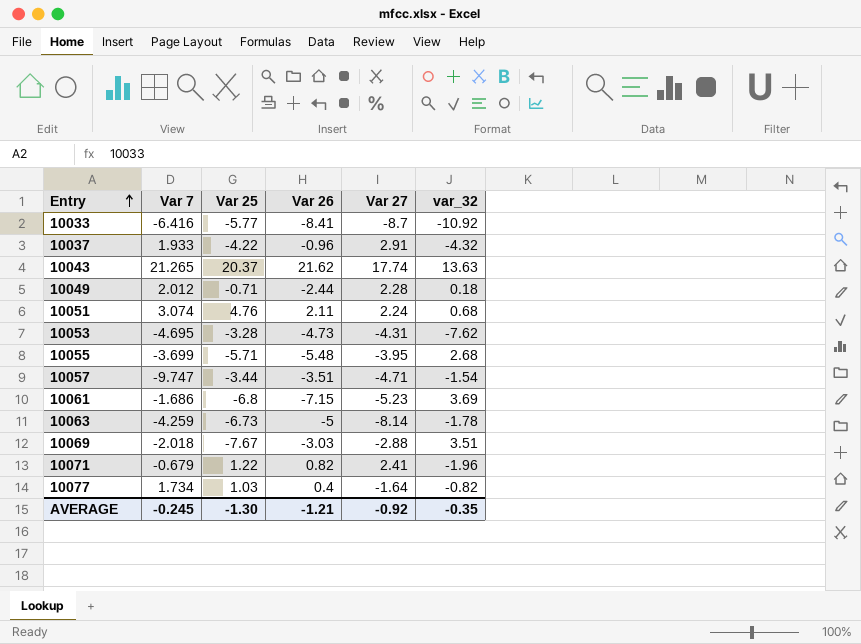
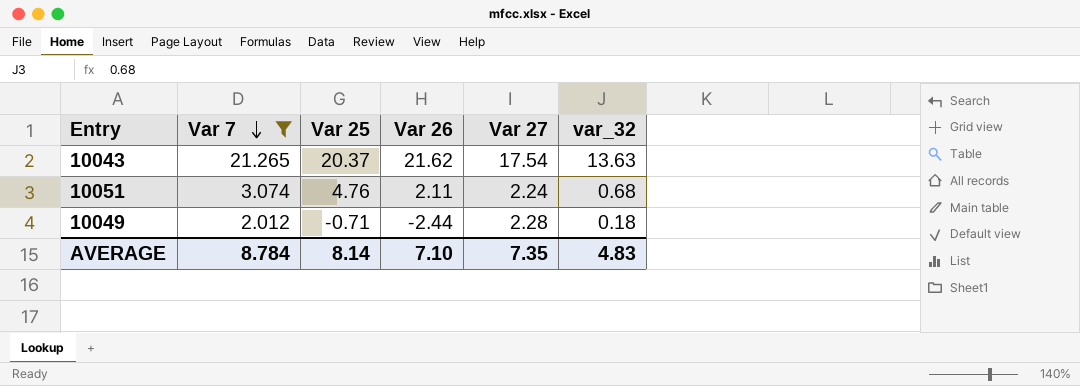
filter: none -> Var 7 >= 2.012
row order: Entry ascending -> Var 7 descending
10043 | Var 27: 17.74 -> 17.54
AVERAGE | Var 7: -0.245 -> 8.784
AVERAGE | Var 25: -1.30 -> 8.14
AVERAGE | Var 26: -1.21 -> 7.10
AVERAGE | Var 27: -0.92 -> 7.35
AVERAGE | var_32: -0.35 -> 4.83

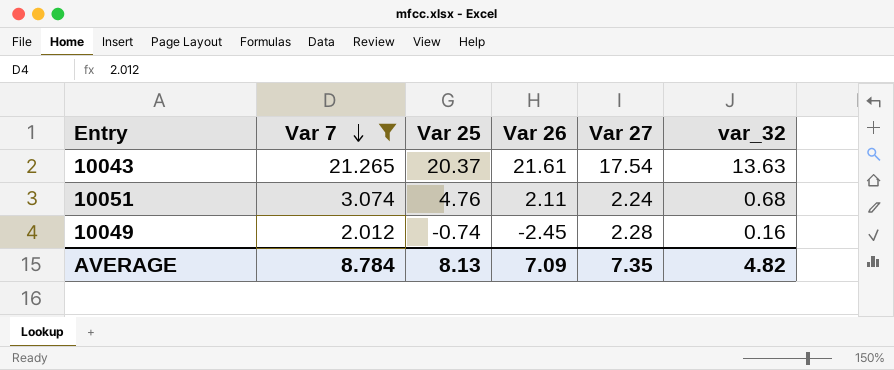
10043 | Var 26: 21.62 -> 21.61
10049 | Var 25: -0.71 -> -0.74
10049 | Var 26: -2.44 -> -2.45
10049 | var_32: 0.18 -> 0.16
AVERAGE | Var 25: 8.14 -> 8.13
AVERAGE | Var 26: 7.10 -> 7.09
AVERAGE | var_32: 4.83 -> 4.82

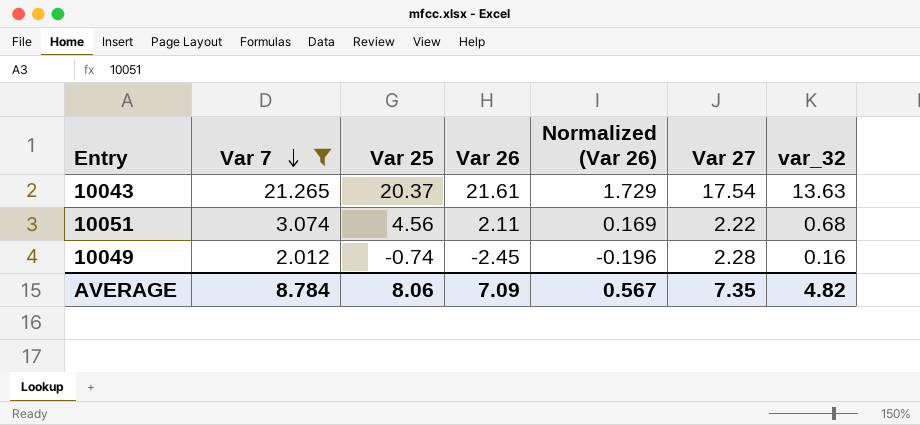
column Normalized (Var 26) | formula: none -> [Var 26] * 0.08
10051 | Var 25: 4.76 -> 4.56
10051 | Var 27: 2.24 -> 2.22
AVERAGE | Var 25: 8.13 -> 8.06

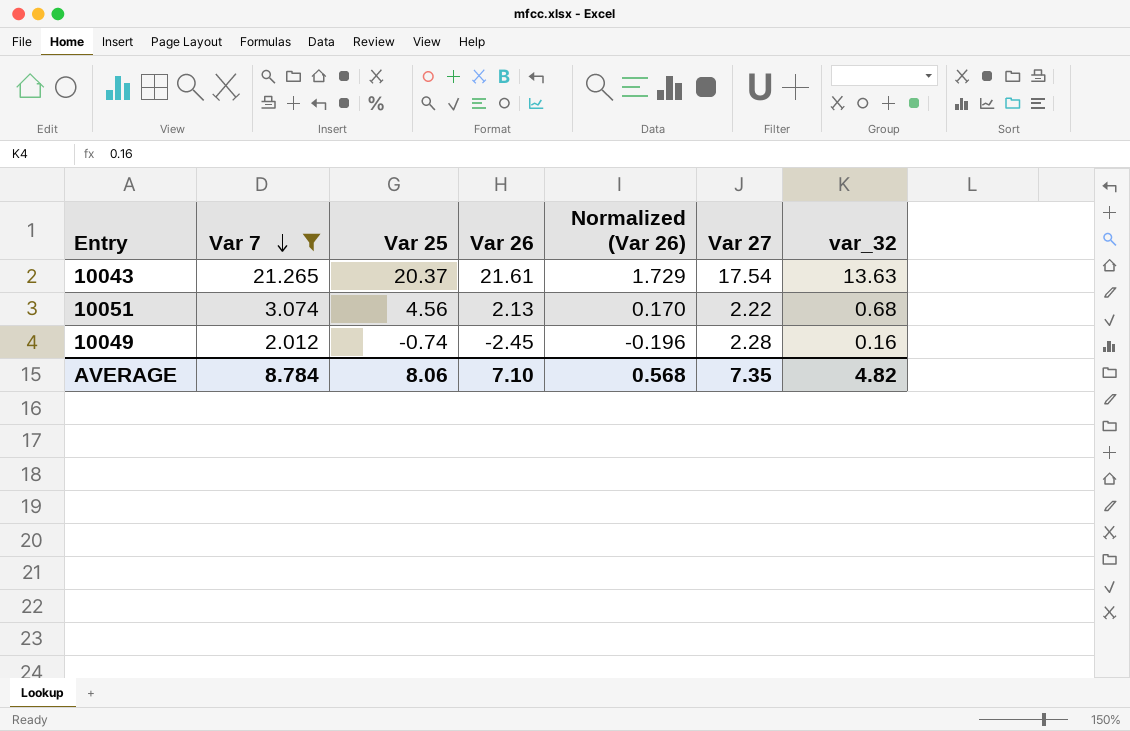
10051 | Var 26: 2.11 -> 2.13
10051 | Normalized (Var 26): 0.169 -> 0.170
AVERAGE | Var 26: 7.09 -> 7.10
AVERAGE | Normalized (Var 26): 0.567 -> 0.568

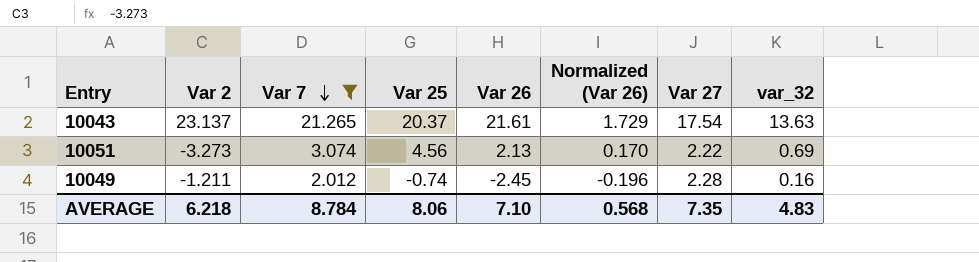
column Var 2 | position: none -> 2
10051 | var_32: 0.68 -> 0.69
AVERAGE | var_32: 4.82 -> 4.83

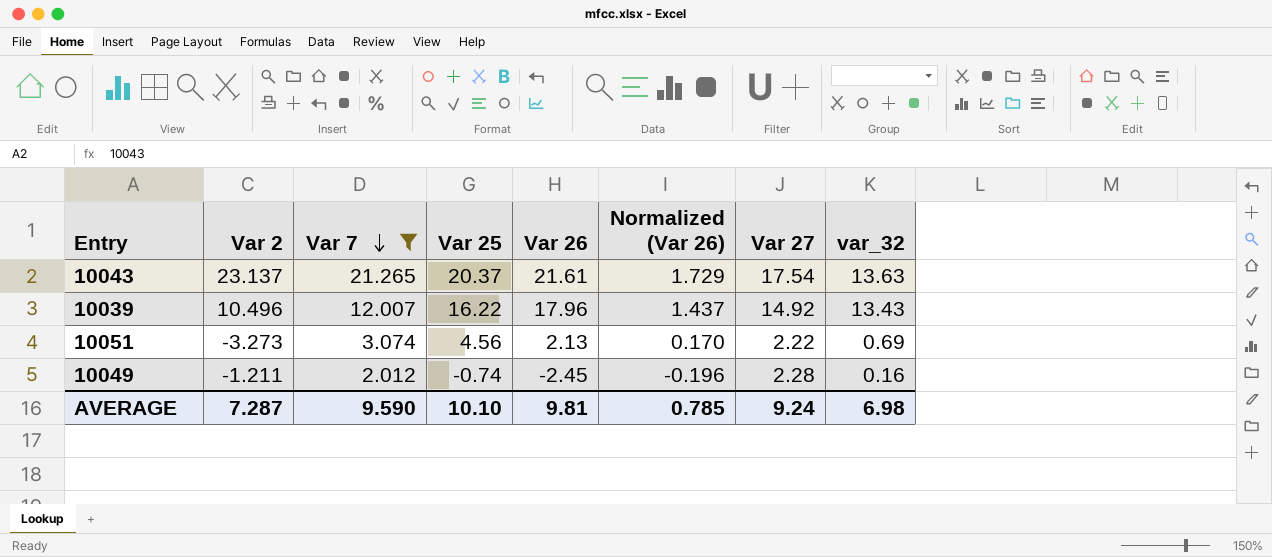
row 10039: none -> 10.496 | 12.007 | 16.22 | 17.96 | 1.437 | 14.92 | 13.43
AVERAGE | Var 2: 6.218 -> 7.287
AVERAGE | Var 7: 8.784 -> 9.590
AVERAGE | Var 25: 8.06 -> 10.10
AVERAGE | Var 26: 7.10 -> 9.81
AVERAGE | Normalized (Var 26): 0.568 -> 0.785
AVERAGE | Var 27: 7.35 -> 9.24
AVERAGE | var_32: 4.83 -> 6.98

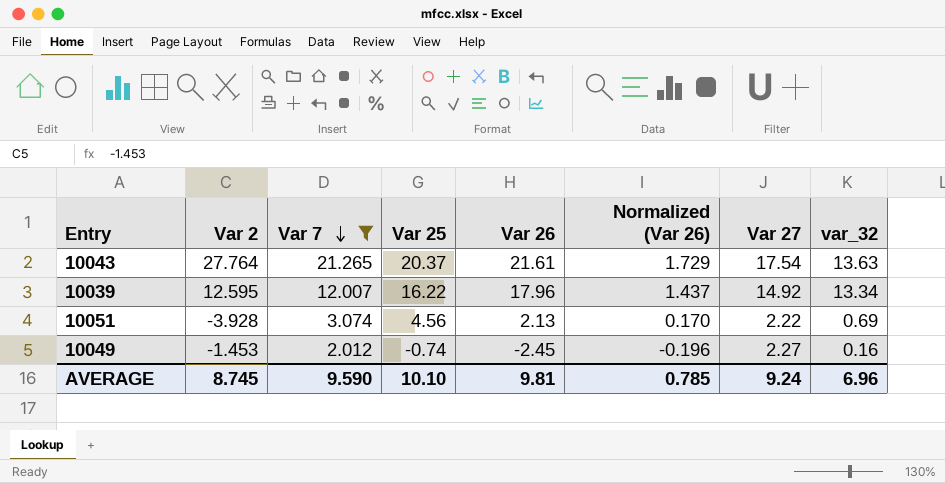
10043 | Var 2: 23.137 -> 27.764
10039 | Var 2: 10.496 -> 12.595
10039 | var_32: 13.43 -> 13.34
10051 | Var 2: -3.273 -> -3.928
10049 | Var 2: -1.211 -> -1.453
10049 | Var 27: 2.28 -> 2.27
AVERAGE | Var 2: 7.287 -> 8.745
AVERAGE | var_32: 6.98 -> 6.96

